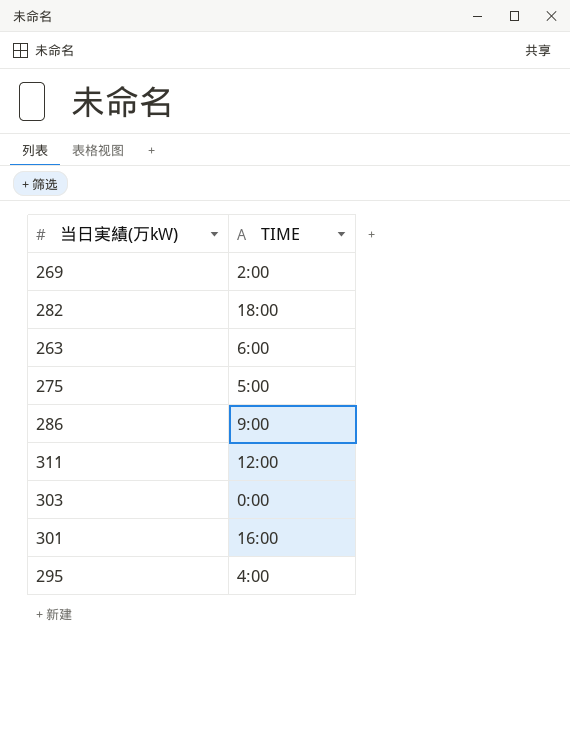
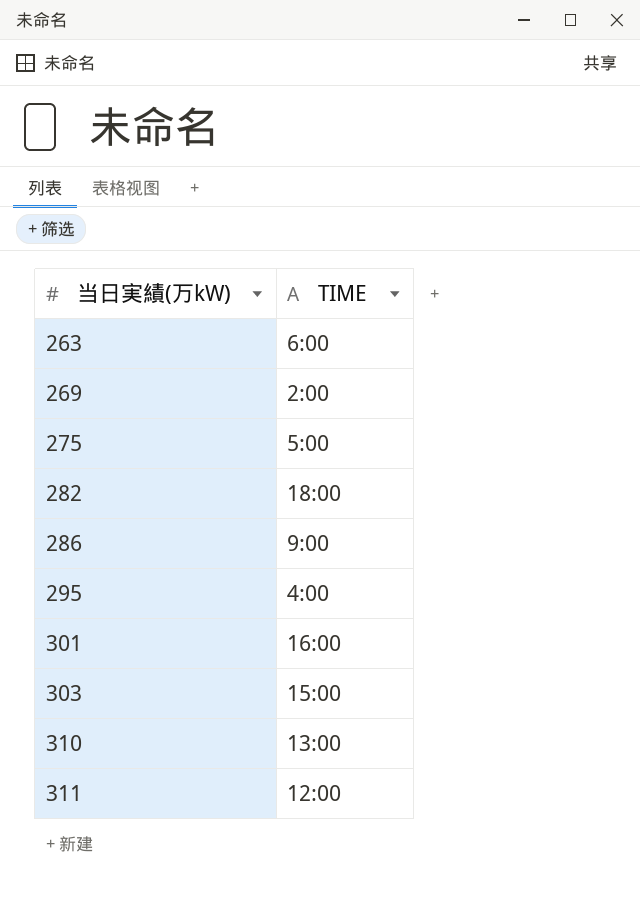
row order: none -> 当日実績(万kW) ascending
303 | TIME: 0:00 -> 15:00
row 310: none -> 13:00

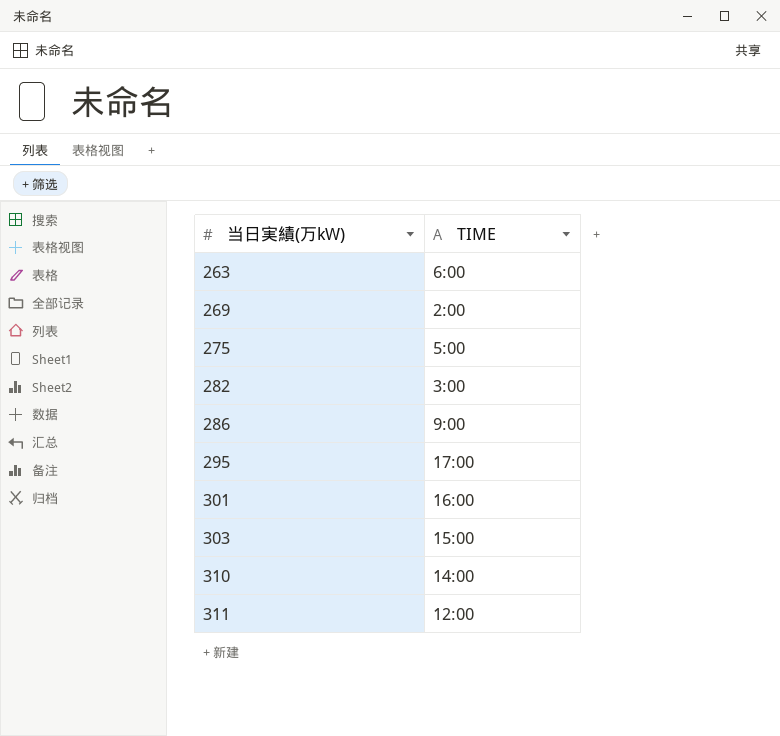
282 | TIME: 18:00 -> 3:00
295 | TIME: 4:00 -> 17:00
310 | TIME: 13:00 -> 14:00

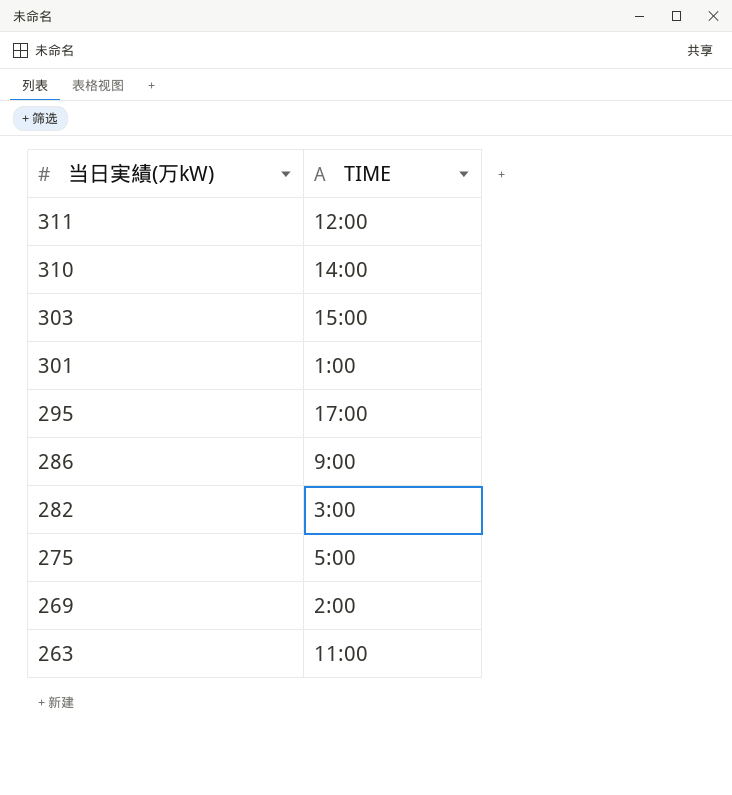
row order: 当日実績(万kW) ascending -> 当日実績(万kW) descending
301 | TIME: 16:00 -> 1:00
263 | TIME: 6:00 -> 11:00

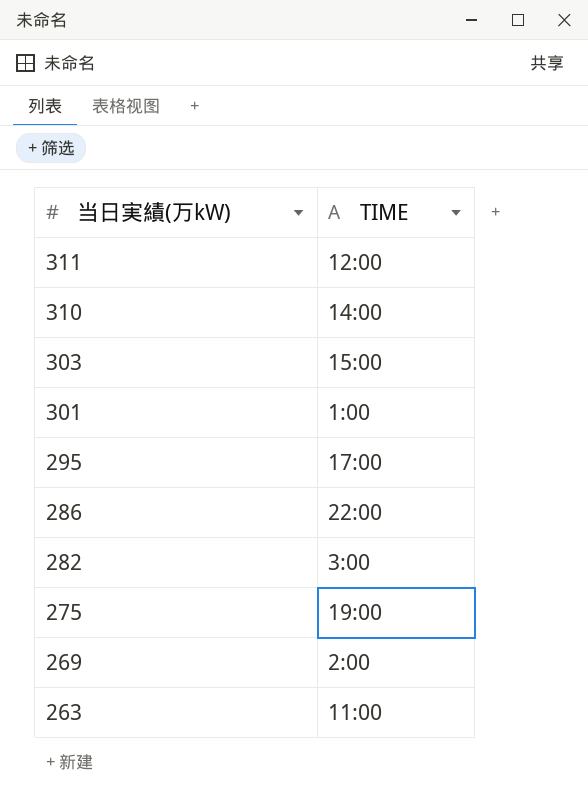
286 | TIME: 9:00 -> 22:00
275 | TIME: 5:00 -> 19:00

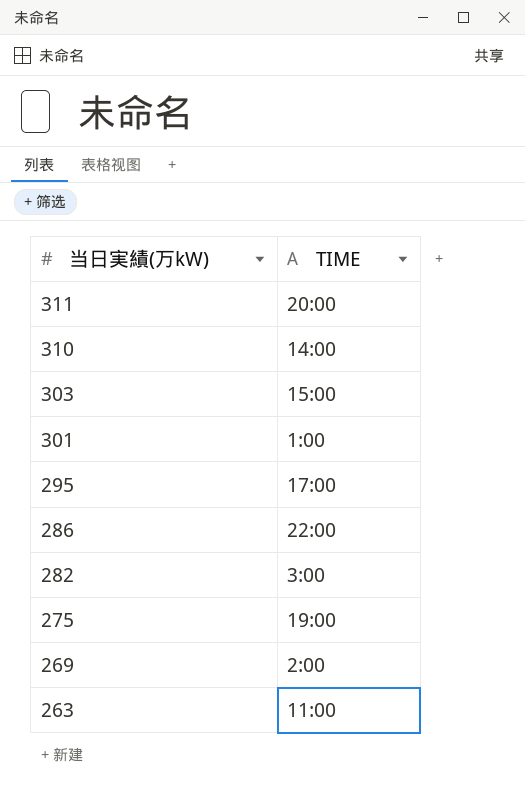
311 | TIME: 12:00 -> 20:00

